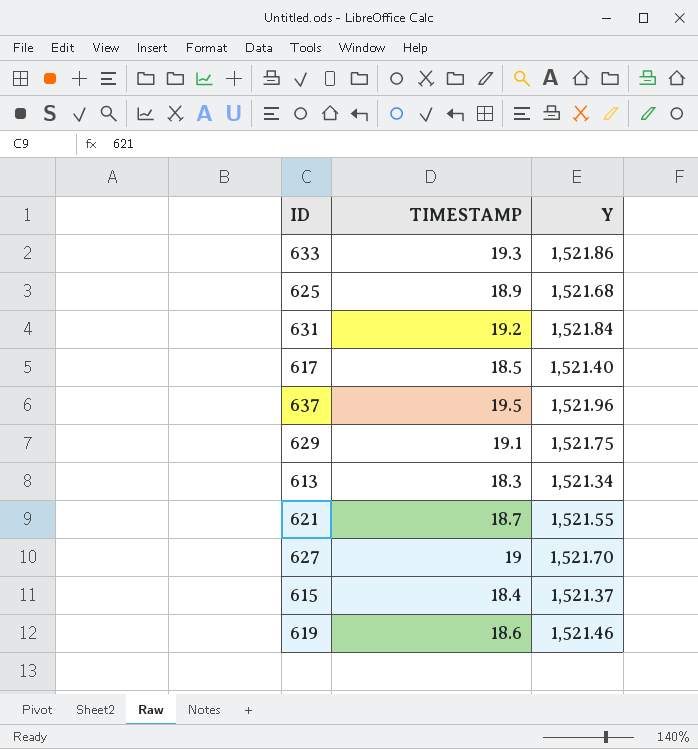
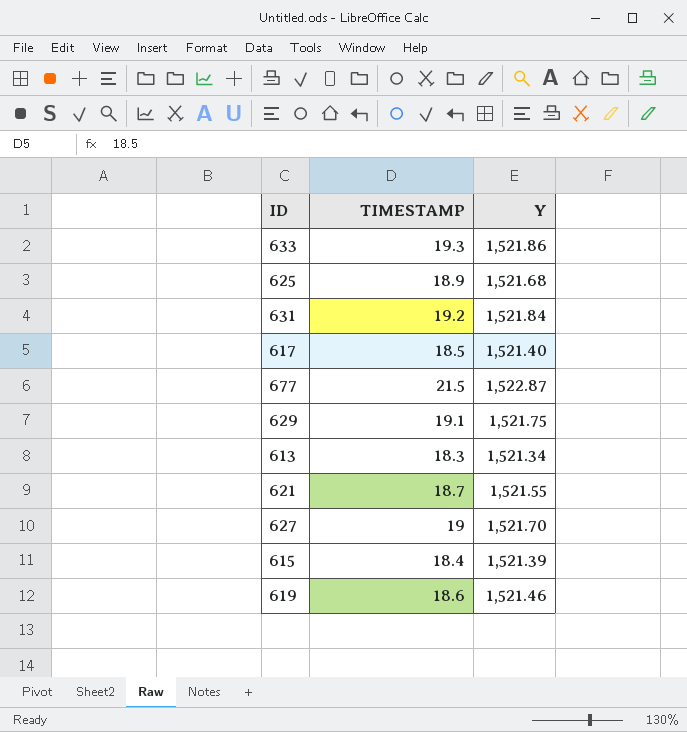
row 637: 19.5 | 1,521.96 -> none
row 677: none -> 21.5 | 1,522.87
615 | Y: 1,521.37 -> 1,521.39

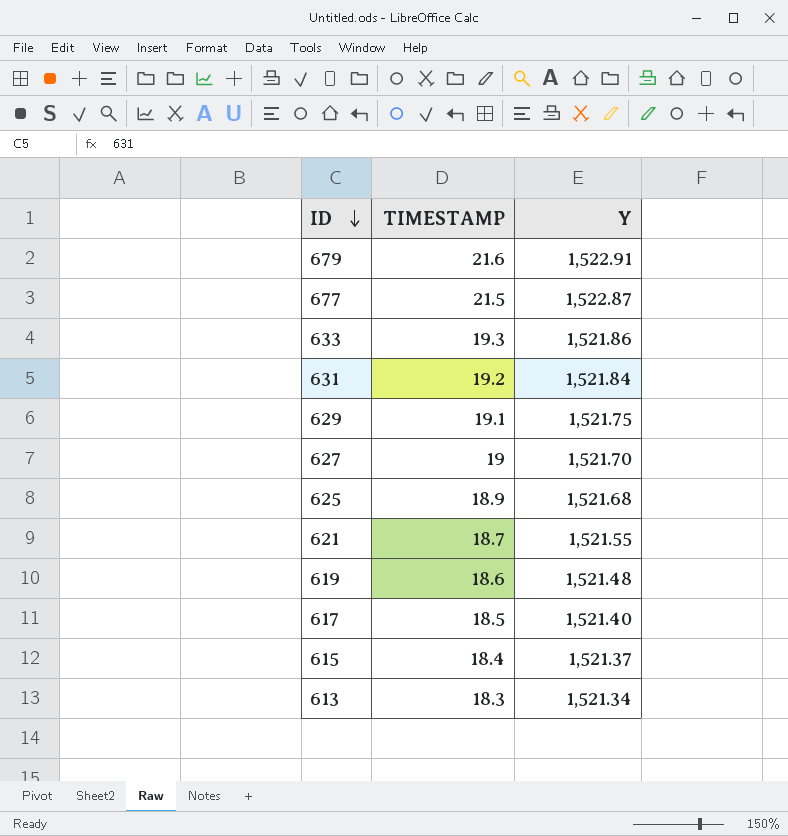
row order: none -> ID descending
row 679: none -> 21.6 | 1,522.91
619 | Y: 1,521.46 -> 1,521.48
615 | Y: 1,521.39 -> 1,521.37

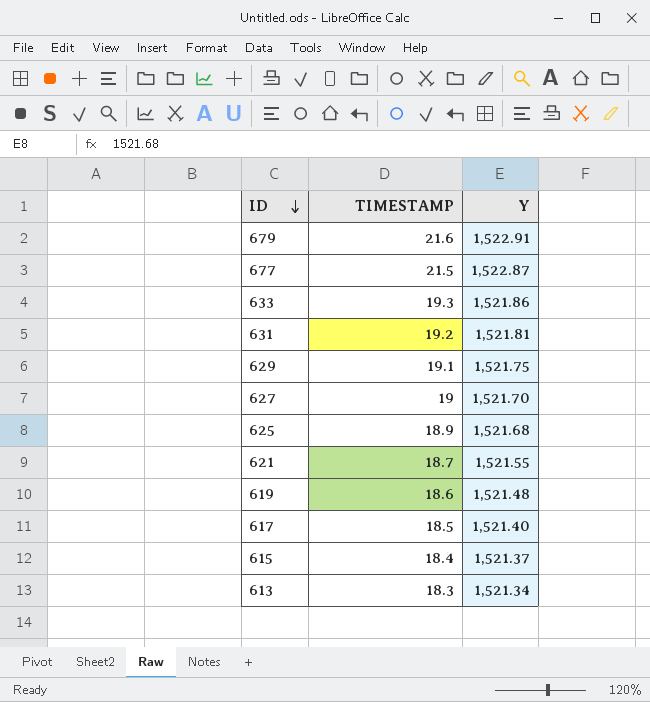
631 | Y: 1,521.84 -> 1,521.81

